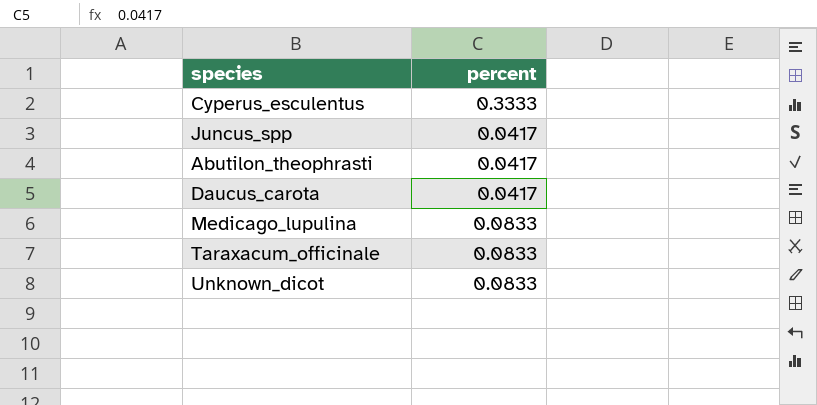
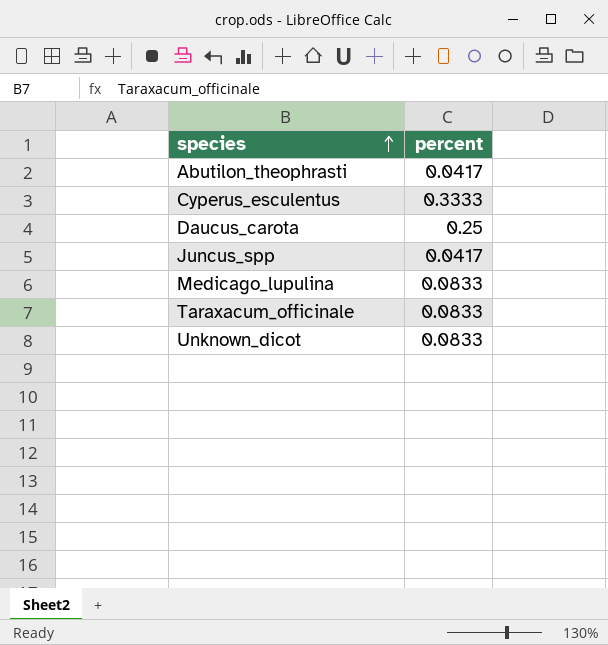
row order: none -> species ascending
Daucus_carota | percent: 0.0417 -> 0.25

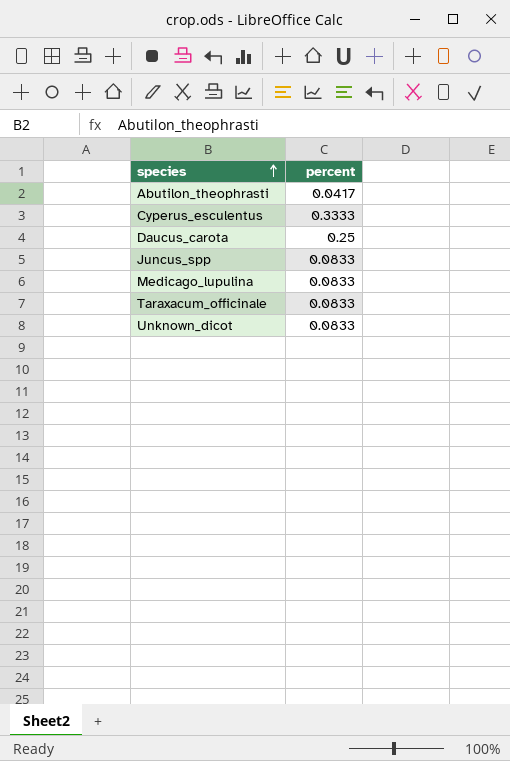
Juncus_spp | percent: 0.0417 -> 0.0833

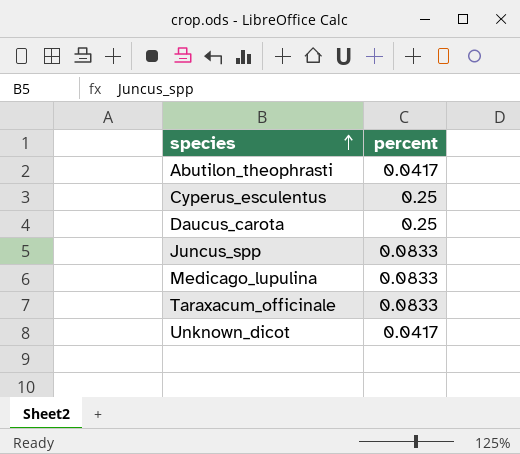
Cyperus_esculentus | percent: 0.3333 -> 0.25
Unknown_dicot | percent: 0.0833 -> 0.0417

